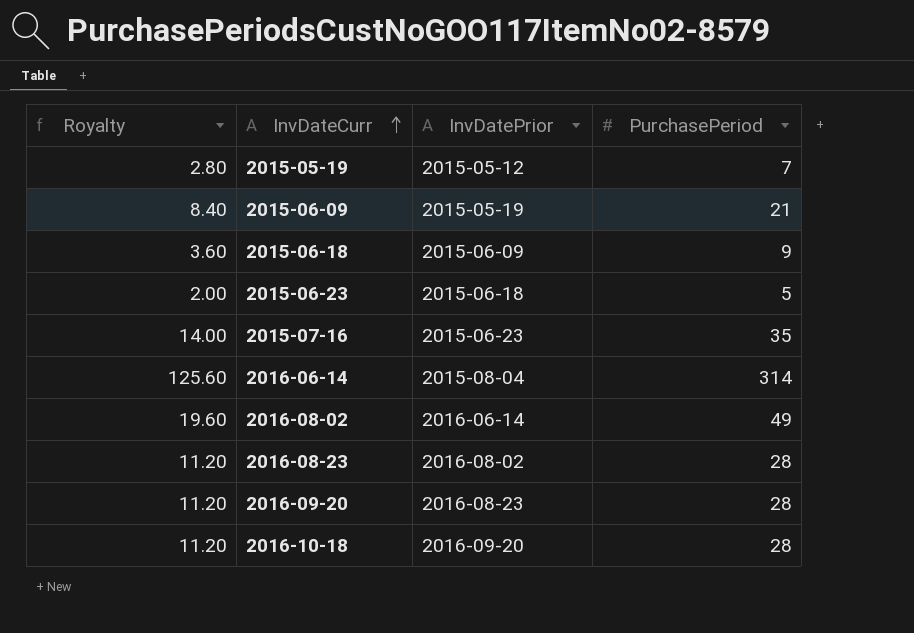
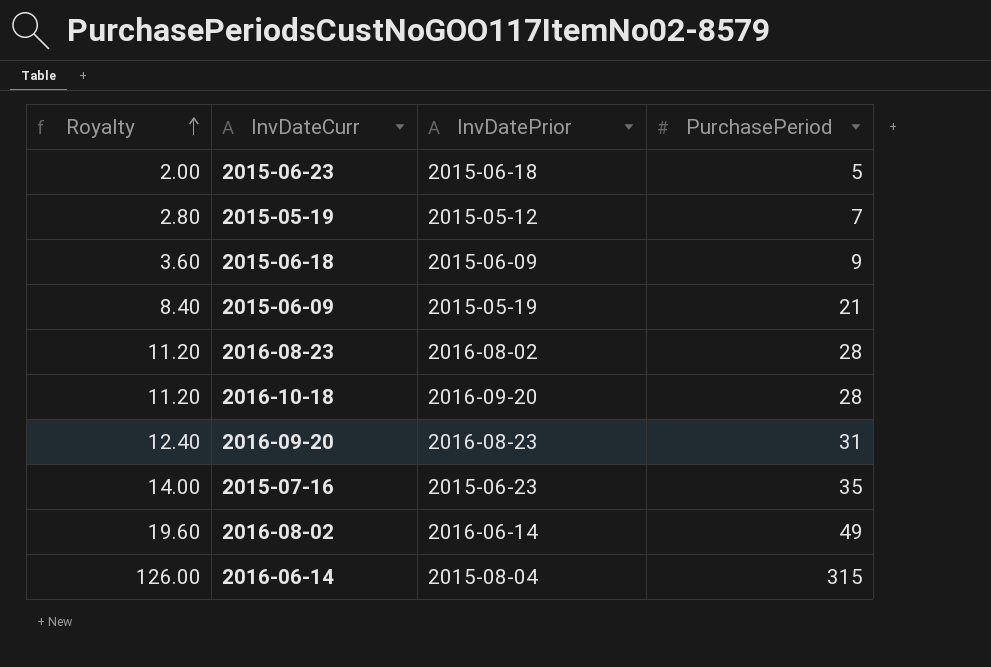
row order: InvDateCurr ascending -> Royalty ascending
2016-09-20 | Royalty: 11.20 -> 12.40
2016-09-20 | PurchasePeriod: 28 -> 31
2016-06-14 | Royalty: 125.60 -> 126.00
2016-06-14 | PurchasePeriod: 314 -> 315

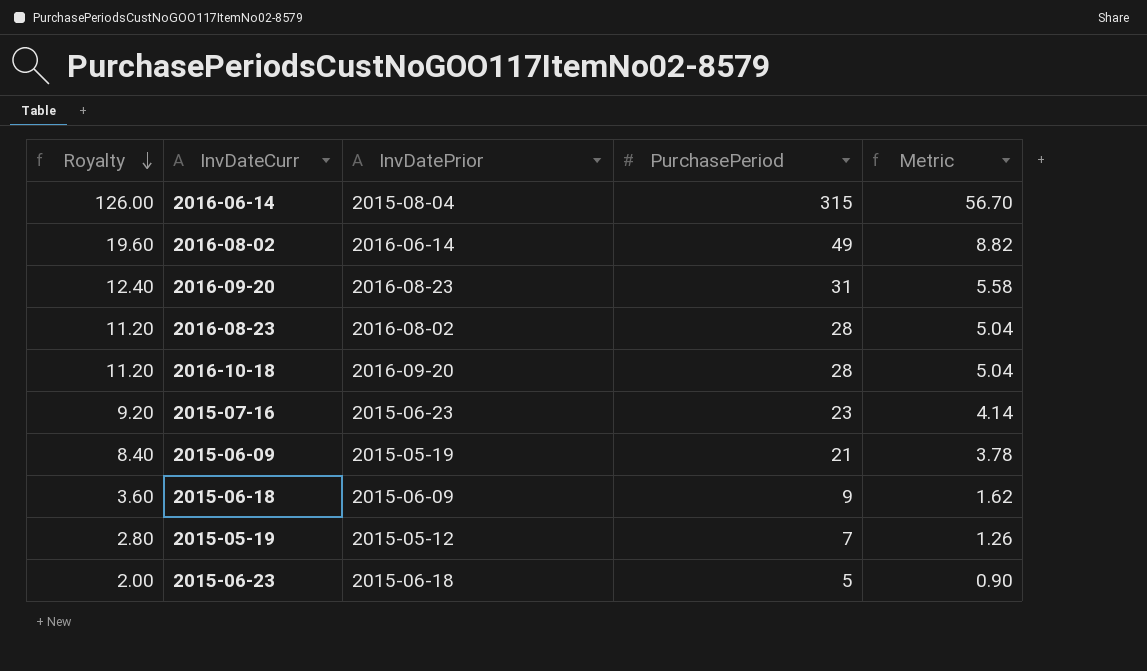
row order: Royalty ascending -> Royalty descending
column Metric | formula: none -> [PurchasePeriod] * 0.18
2015-07-16 | Royalty: 14.00 -> 9.20
2015-07-16 | PurchasePeriod: 35 -> 23

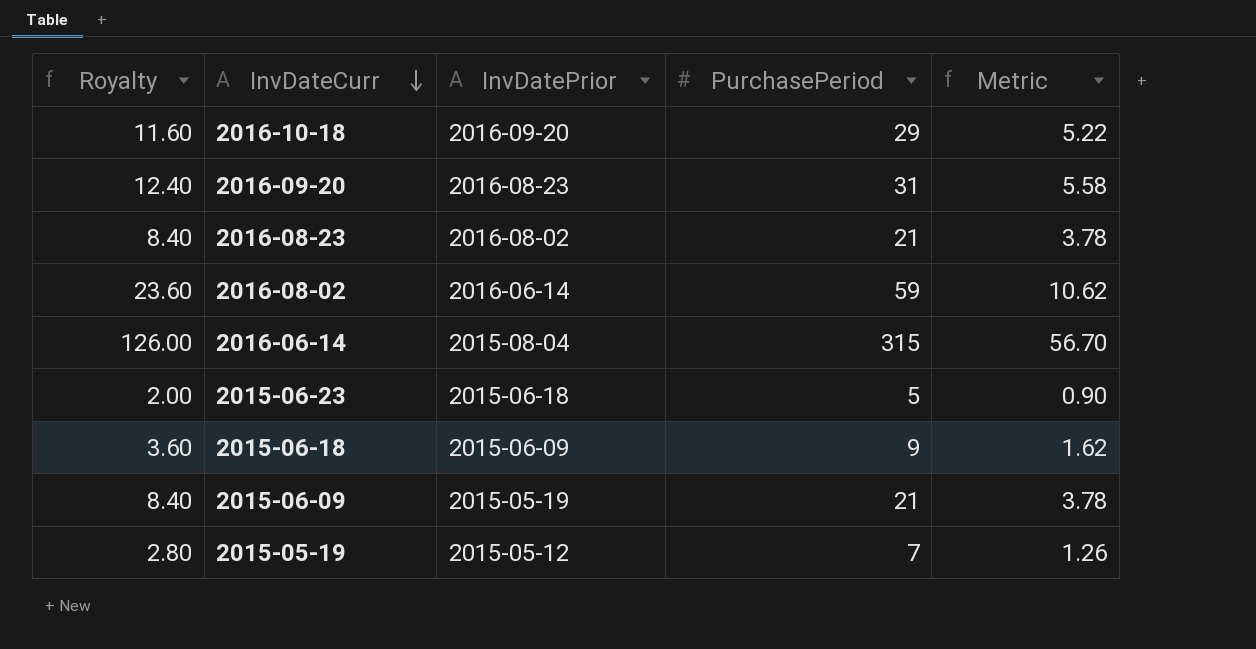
row order: Royalty descending -> InvDateCurr descending
row 2015-07-16: 9.20 | 2015-06-23 | 23 | 4.14 -> none
2016-10-18 | Royalty: 11.20 -> 11.60
2016-10-18 | PurchasePeriod: 28 -> 29
2016-10-18 | Metric: 5.04 -> 5.22
2016-08-23 | Royalty: 11.20 -> 8.40
2016-08-23 | PurchasePeriod: 28 -> 21
2016-08-23 | Metric: 5.04 -> 3.78
2016-08-02 | Royalty: 19.60 -> 23.60
2016-08-02 | PurchasePeriod: 49 -> 59
2016-08-02 | Metric: 8.82 -> 10.62

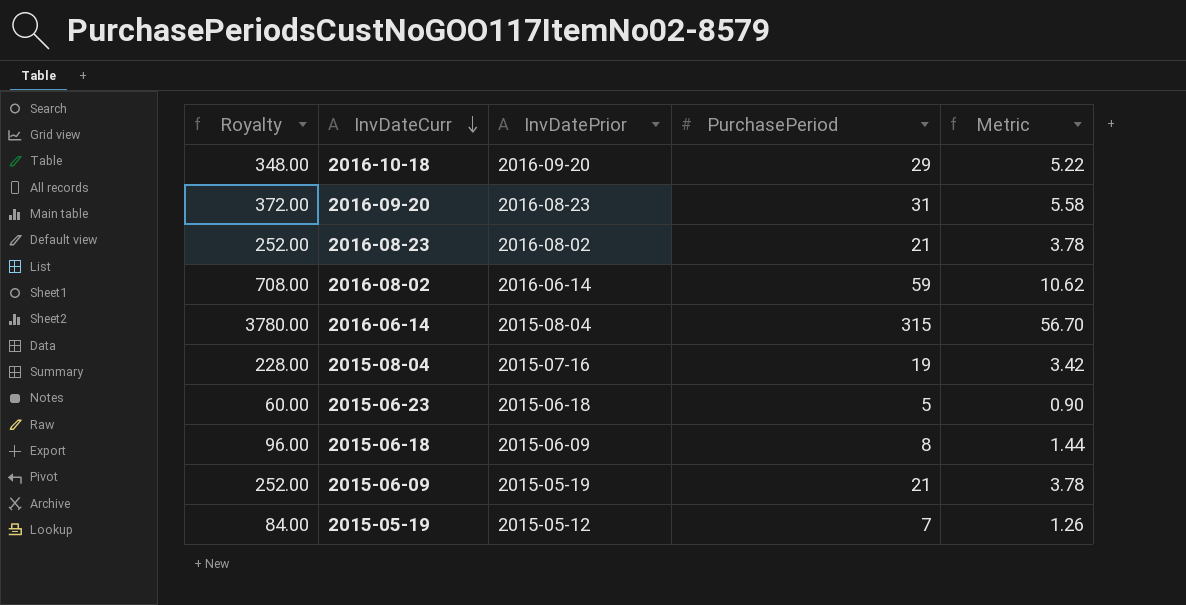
column Royalty | formula: [PurchasePeriod] * 0.4 -> [PurchasePeriod] * 12
row 2015-08-04: none -> 228.00 | 2015-07-16 | 19 | 3.42
2015-06-18 | PurchasePeriod: 9 -> 8
2015-06-18 | Metric: 1.62 -> 1.44

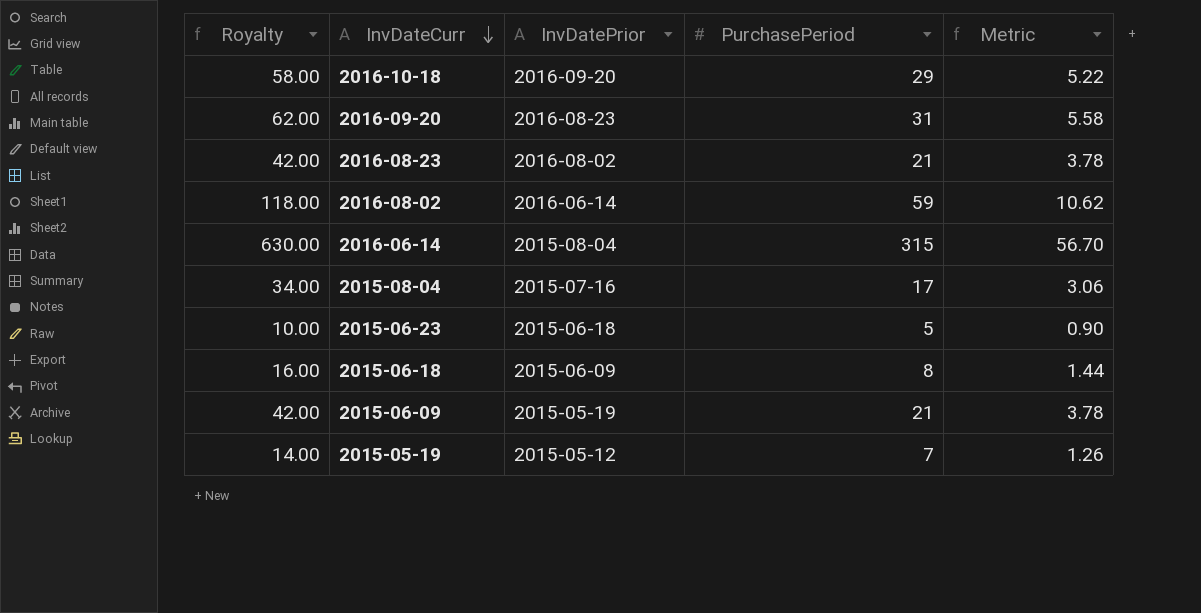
column Royalty | formula: [PurchasePeriod] * 12 -> [PurchasePeriod] * 2
2015-08-04 | PurchasePeriod: 19 -> 17
2015-08-04 | Metric: 3.42 -> 3.06

